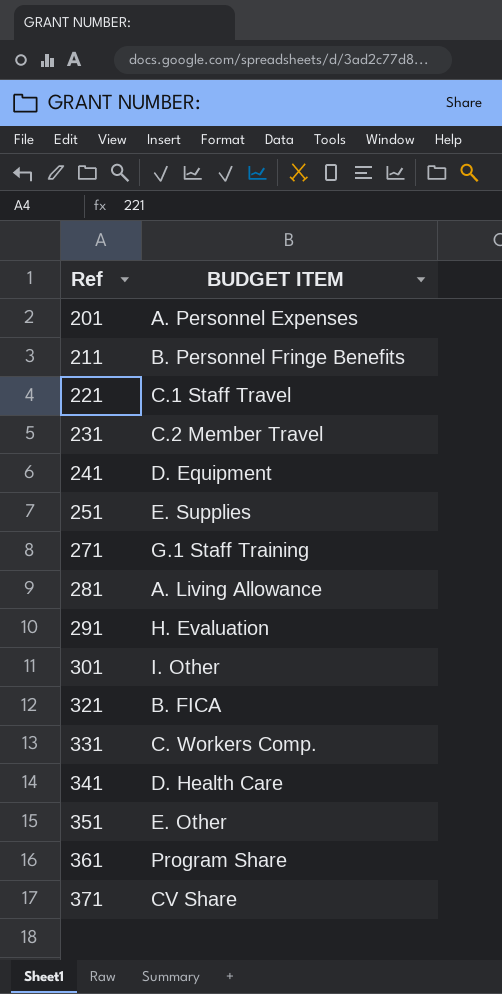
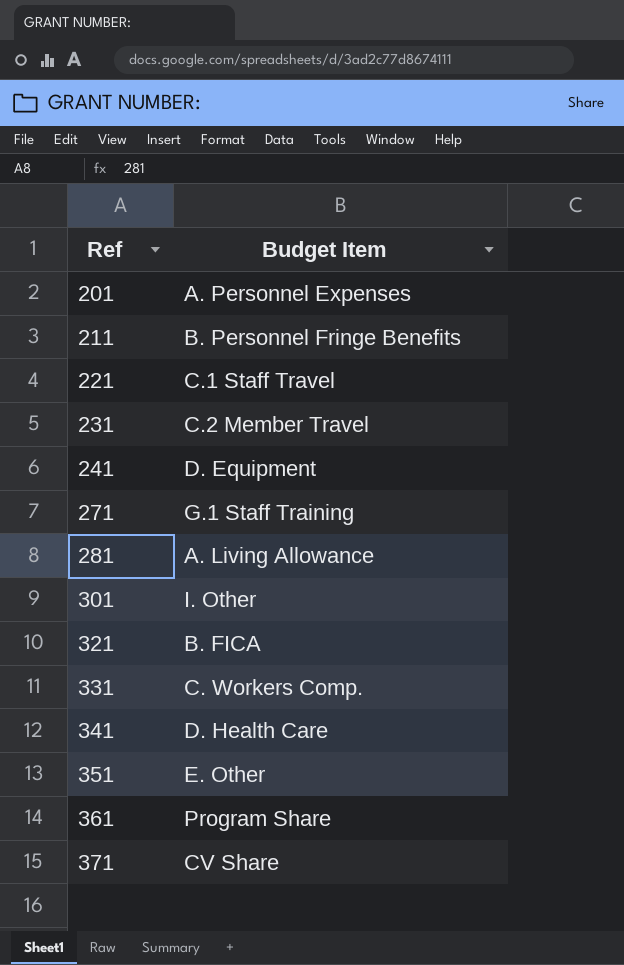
column name: BUDGET ITEM -> Budget Item
row 251: E. Supplies -> none
row 291: H. Evaluation -> none

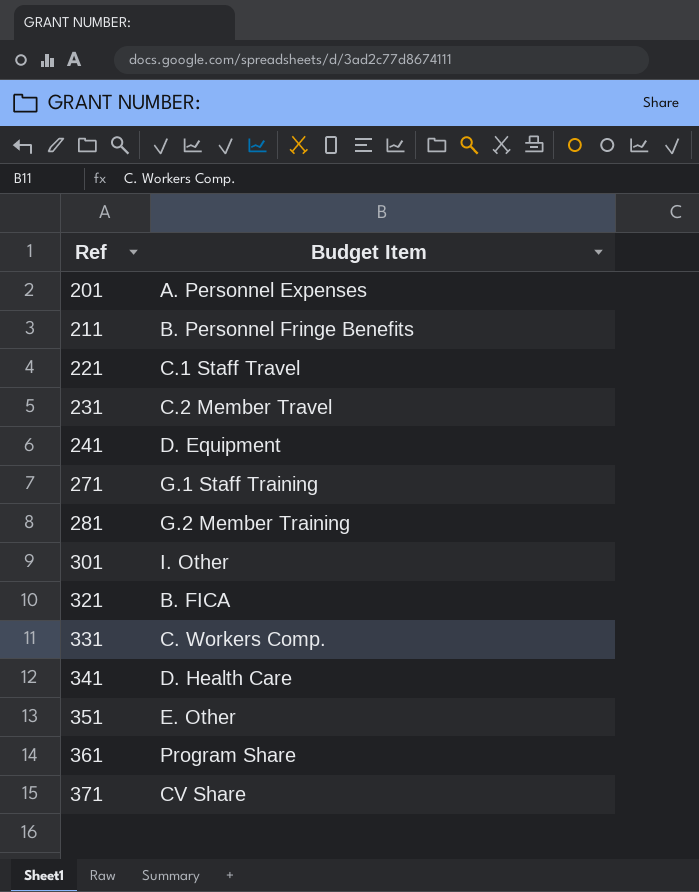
281 | Budget Item: A. Living Allowance -> G.2 Member Training

